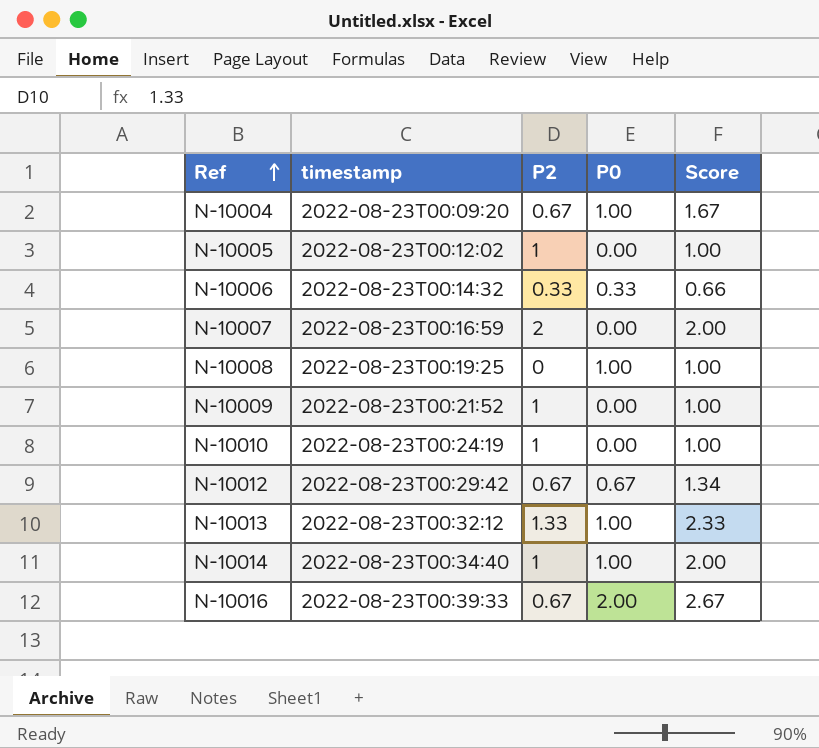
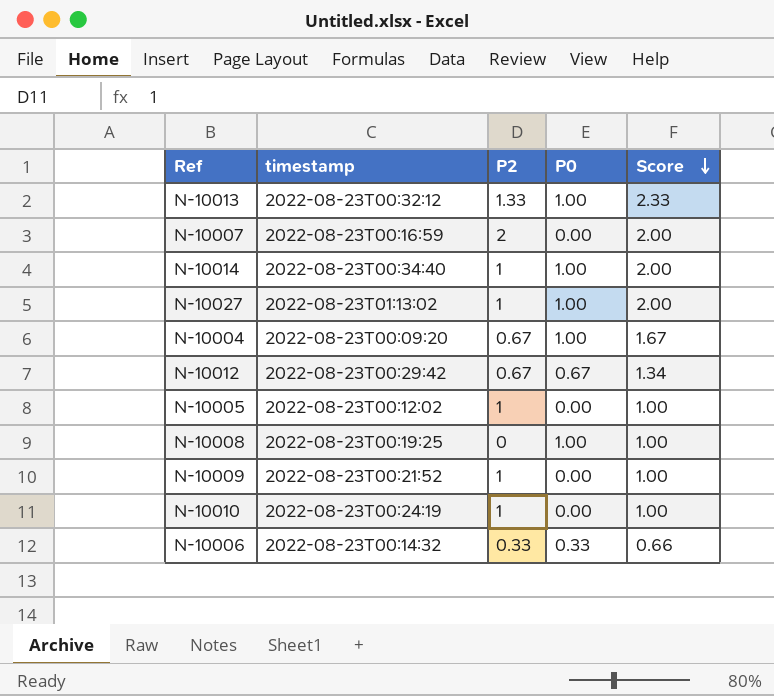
row order: Ref ascending -> Score descending
row N-10016: 2022-08-23T00:39:33 | 0.67 | 2.00 | 2.67 -> none
row N-10027: none -> 2022-08-23T01:13:02 | 1 | 1.00 | 2.00

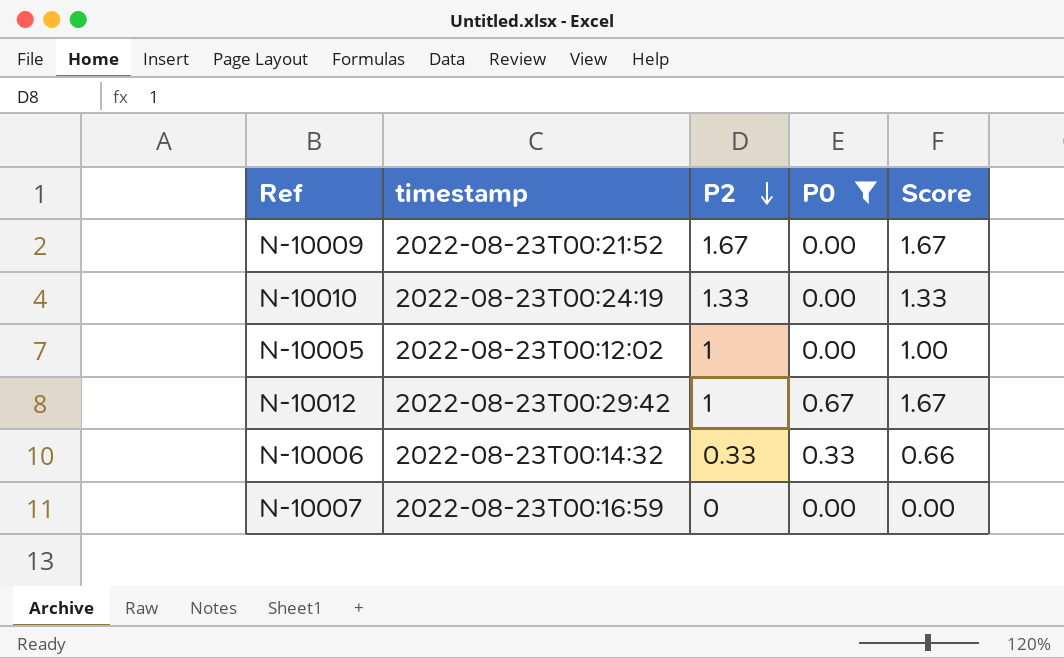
filter: none -> P0 != 1.00
row order: Score descending -> P2 descending
N-10009 | P2: 1 -> 1.67
N-10009 | Score: 1.00 -> 1.67
N-10010 | P2: 1 -> 1.33
N-10010 | Score: 1.00 -> 1.33
N-10012 | P2: 0.67 -> 1
N-10012 | Score: 1.34 -> 1.67
N-10007 | P2: 2 -> 0
N-10007 | Score: 2.00 -> 0.00

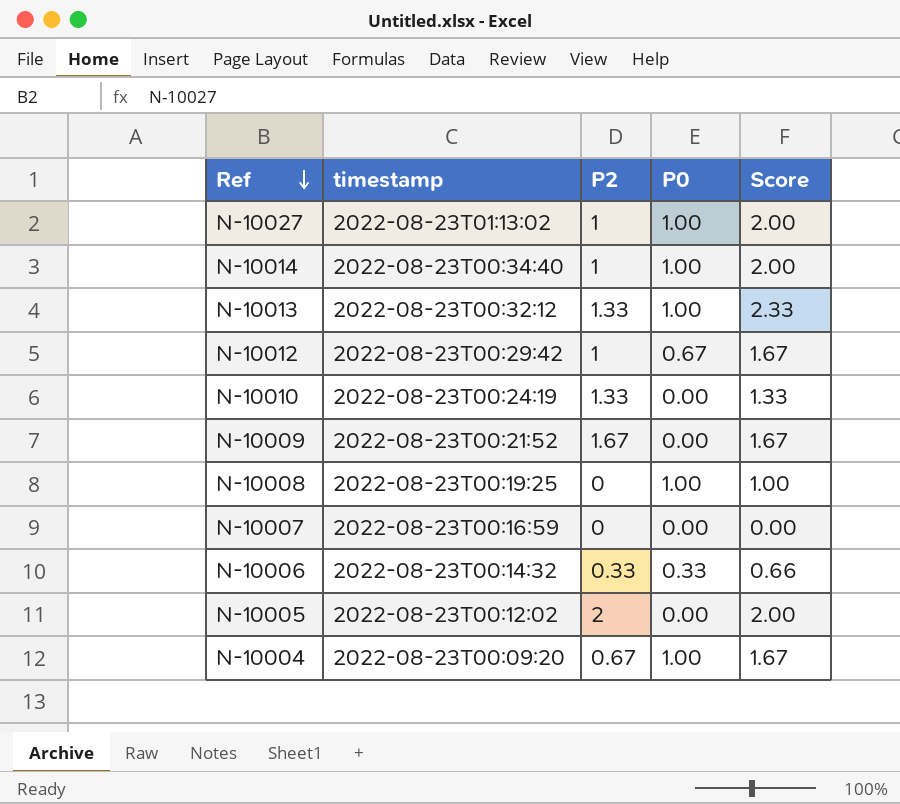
filter: P0 != 1.00 -> none
row order: P2 descending -> Ref descending
N-10005 | P2: 1 -> 2
N-10005 | Score: 1.00 -> 2.00

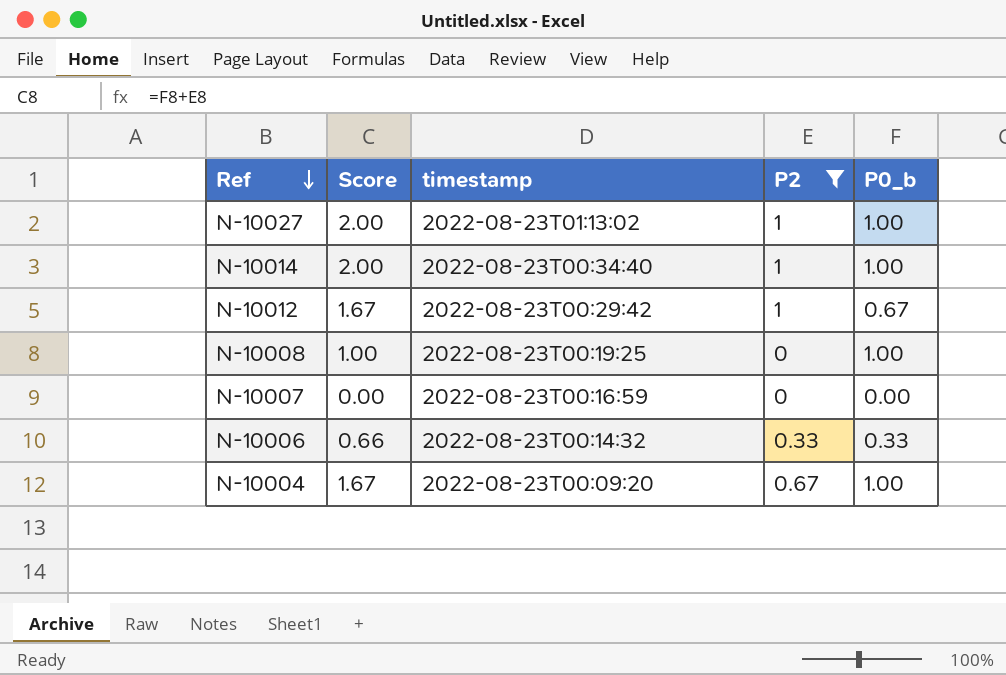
filter: none -> P2 <= 1
column Score | position: 5 -> 2
column name: P0 -> P0_b

